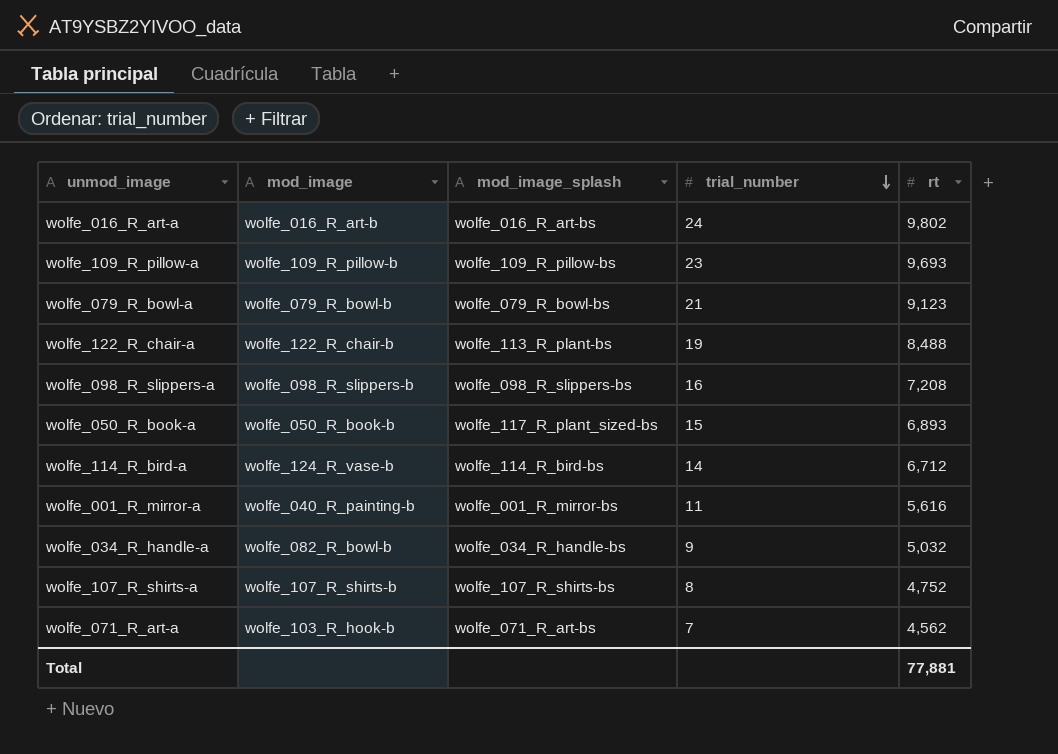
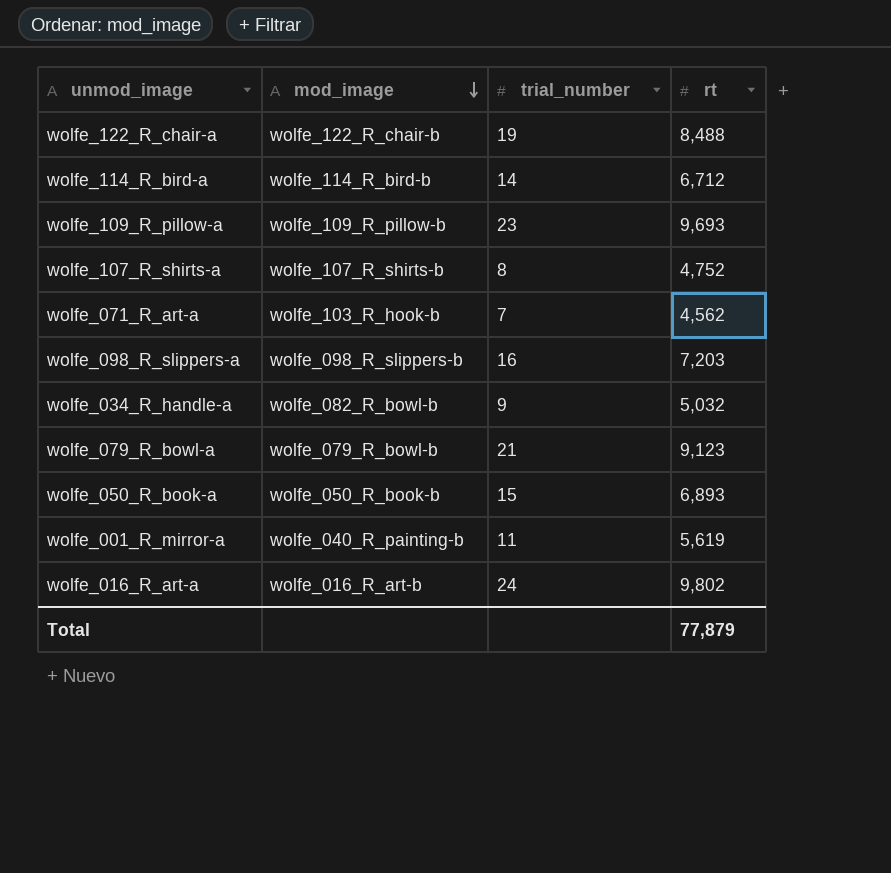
row order: trial_number descending -> mod_image descending
column mod_image_splash | position: 3 -> none
wolfe_114_R_bird-a | mod_image: wolfe_124_R_vase-b -> wolfe_114_R_bird-b
wolfe_098_R_slippers-a | rt: 7,208 -> 7,203
wolfe_001_R_mirror-a | rt: 5,616 -> 5,619
Total | rt: 77,881 -> 77,879

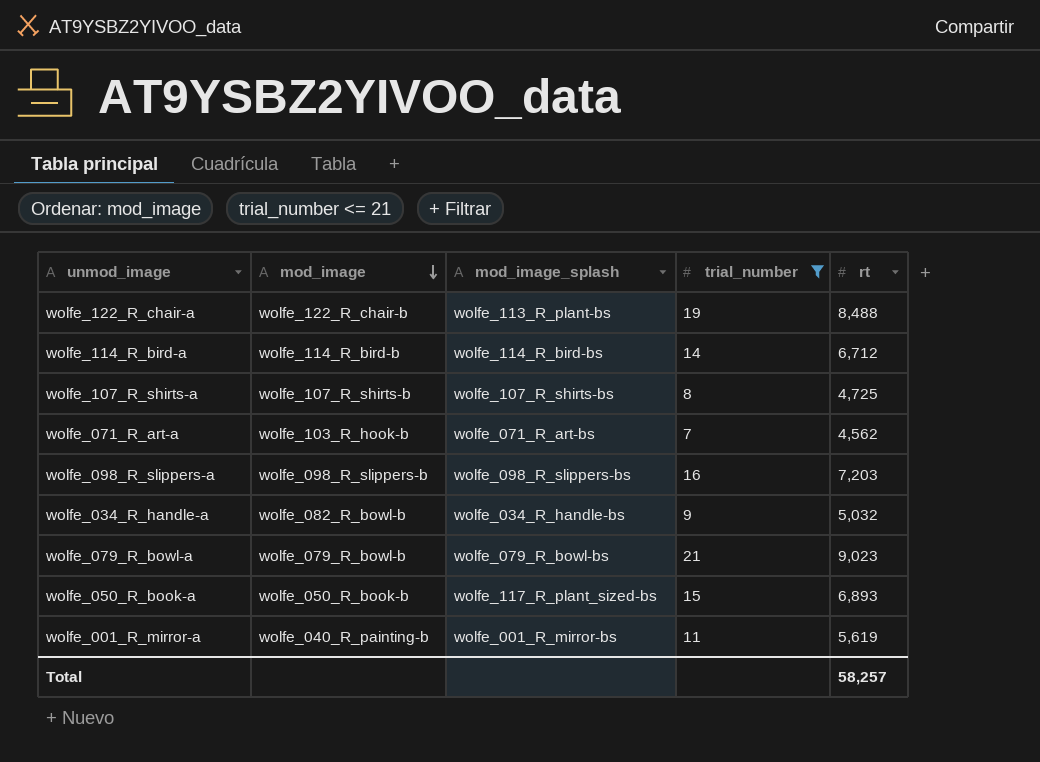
filter: none -> trial_number <= 21
column mod_image_splash | position: none -> 3
wolfe_107_R_shirts-a | rt: 4,752 -> 4,725
wolfe_079_R_bowl-a | rt: 9,123 -> 9,023
Total | rt: 77,879 -> 58,257

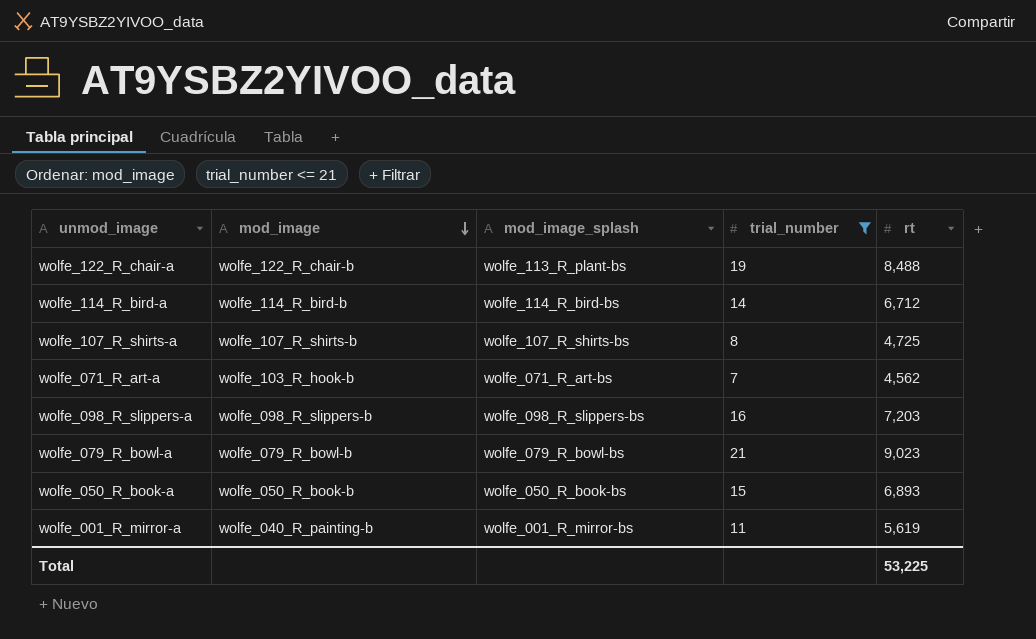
row wolfe_034_R_handle-a: wolfe_082_R_bowl-b | wolfe_034_R_handle-bs | 9 | 5,032 -> none
wolfe_050_R_book-a | mod_image_splash: wolfe_117_R_plant_sized-bs -> wolfe_050_R_book-bs
Total | rt: 58,257 -> 53,225

